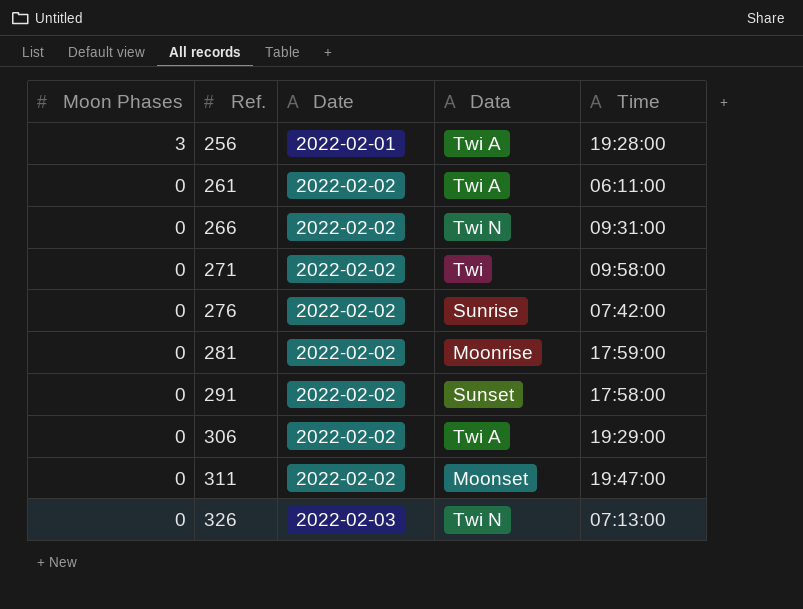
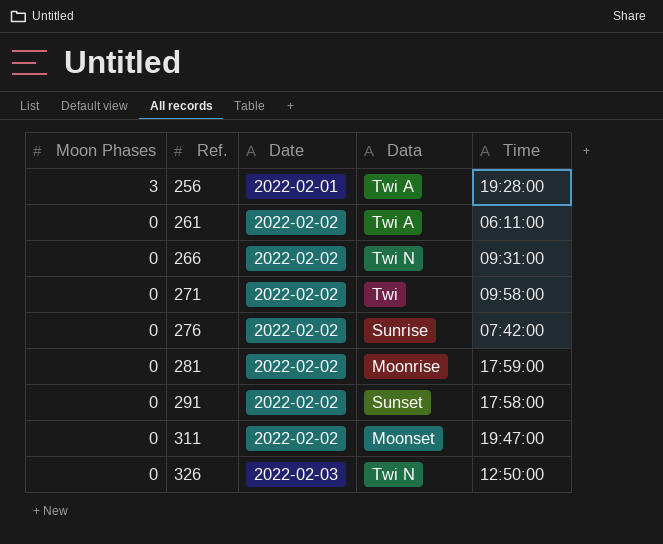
row 306: 0 | 2022-02-02 | Twi A | 19:29:00 -> none
326 | Time: 07:13:00 -> 12:50:00

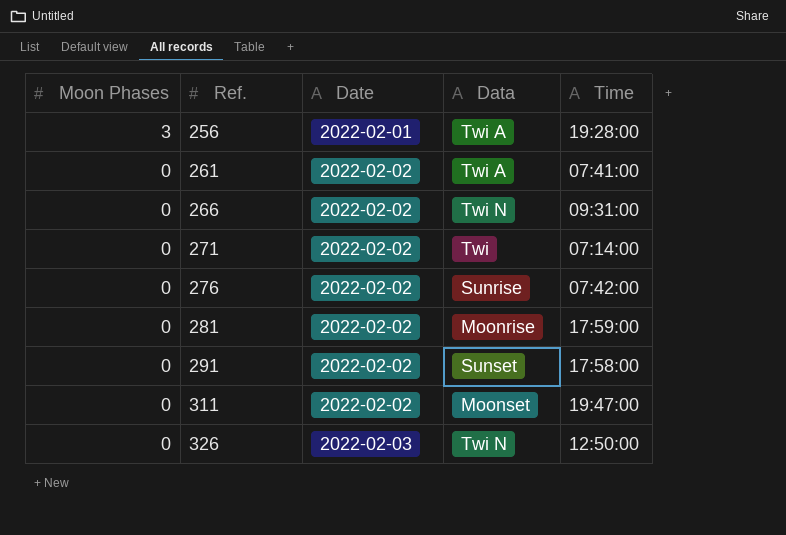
261 | Time: 06:11:00 -> 07:41:00
271 | Time: 09:58:00 -> 07:14:00

